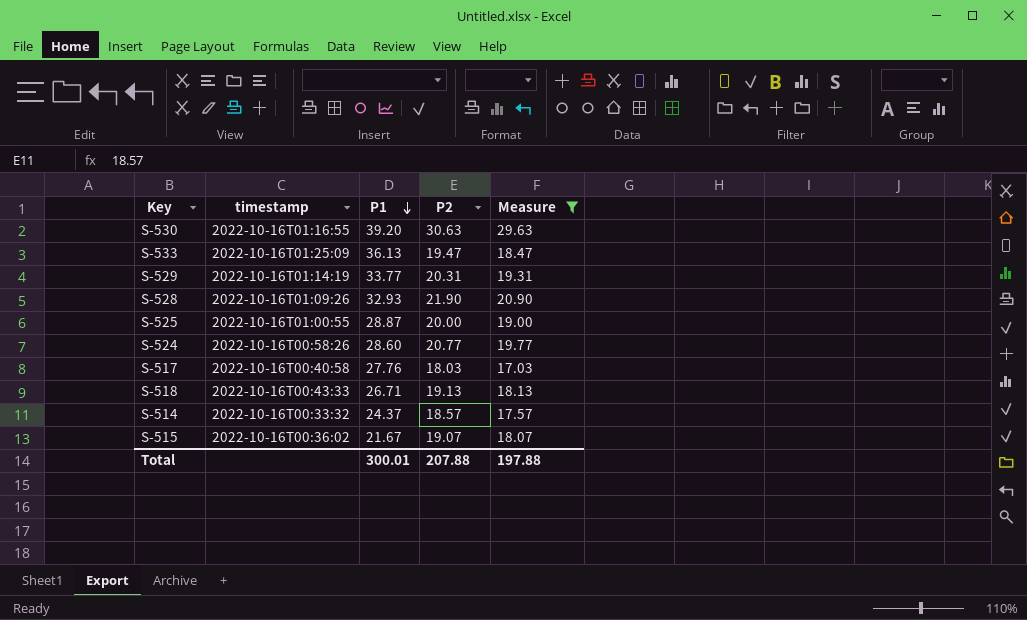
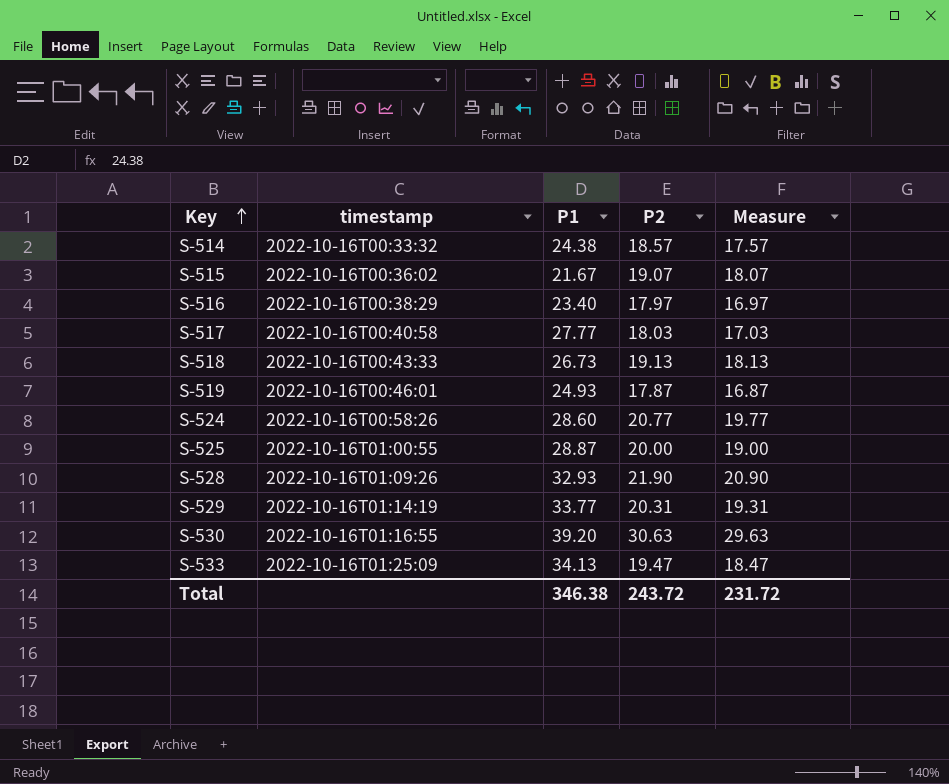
filter: Measure >= 17.03 -> none
row order: P1 descending -> Key ascending
S-514 | P1: 24.37 -> 24.38
S-517 | P1: 27.76 -> 27.77
S-518 | P1: 26.71 -> 26.73
S-533 | P1: 36.13 -> 34.13
Total | P1: 300.01 -> 346.38
Total | P2: 207.88 -> 243.72
Total | Measure: 197.88 -> 231.72

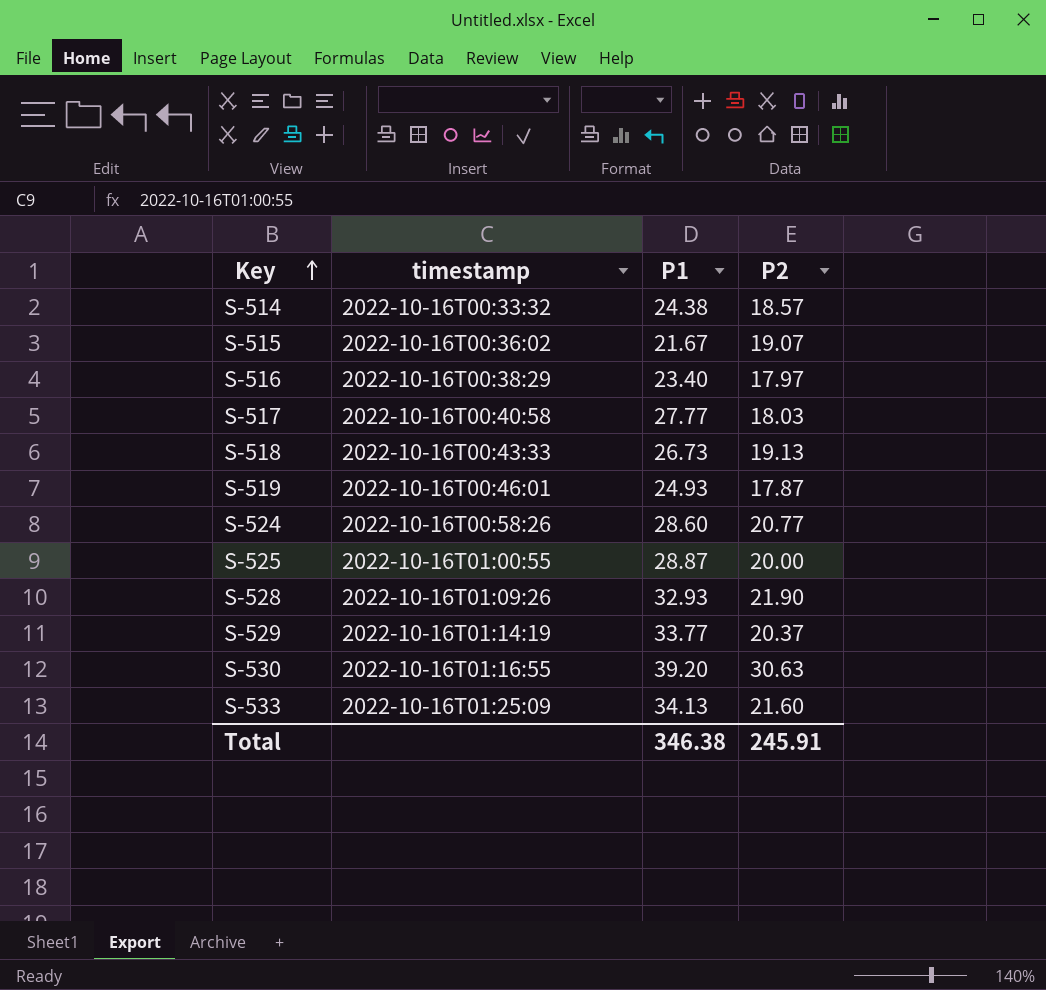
column Measure | formula: [P2] - 1 -> none
S-529 | P2: 20.31 -> 20.37
S-533 | P2: 19.47 -> 21.60
Total | P2: 243.72 -> 245.91

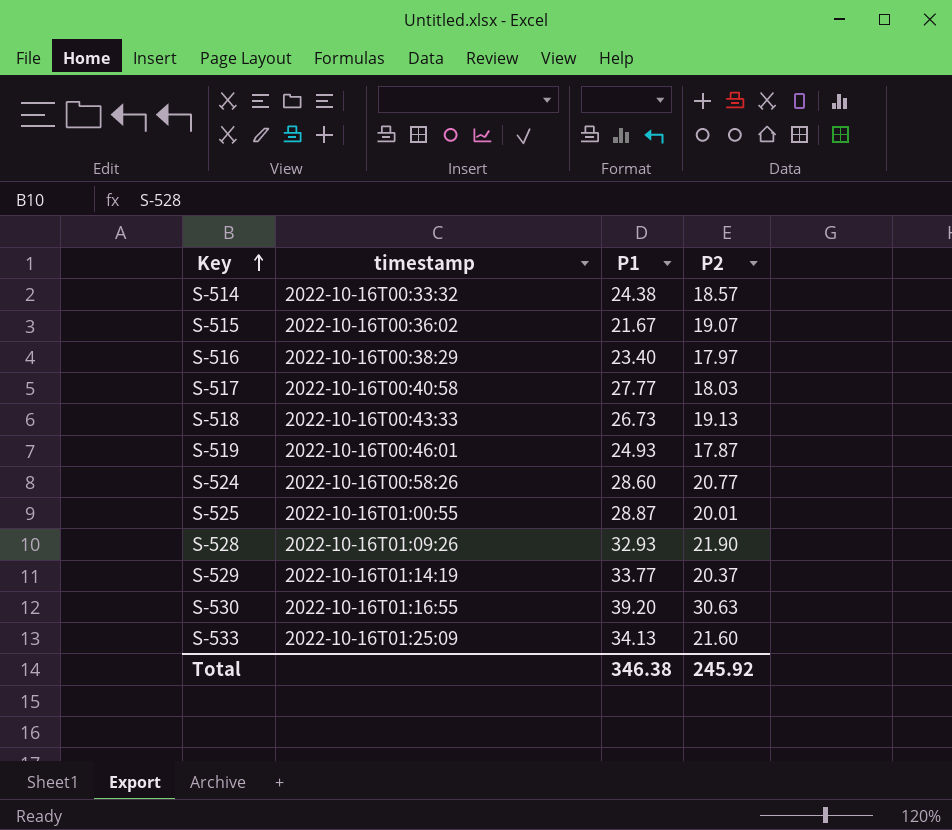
S-525 | P2: 20.00 -> 20.01
Total | P2: 245.91 -> 245.92

